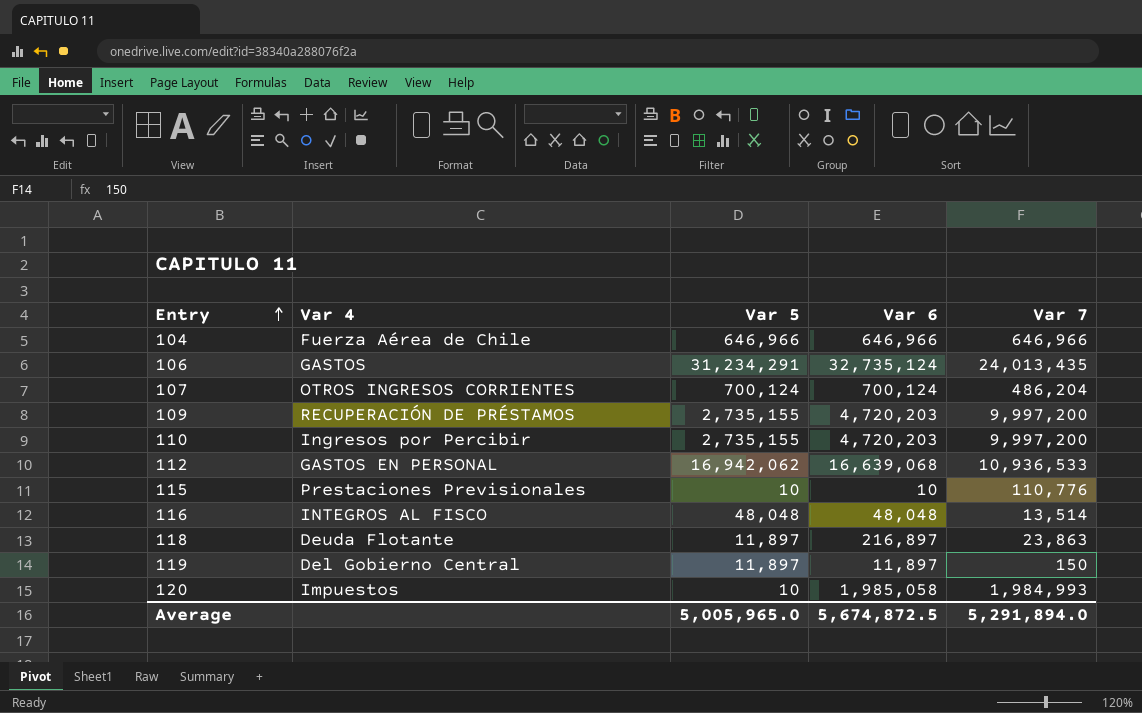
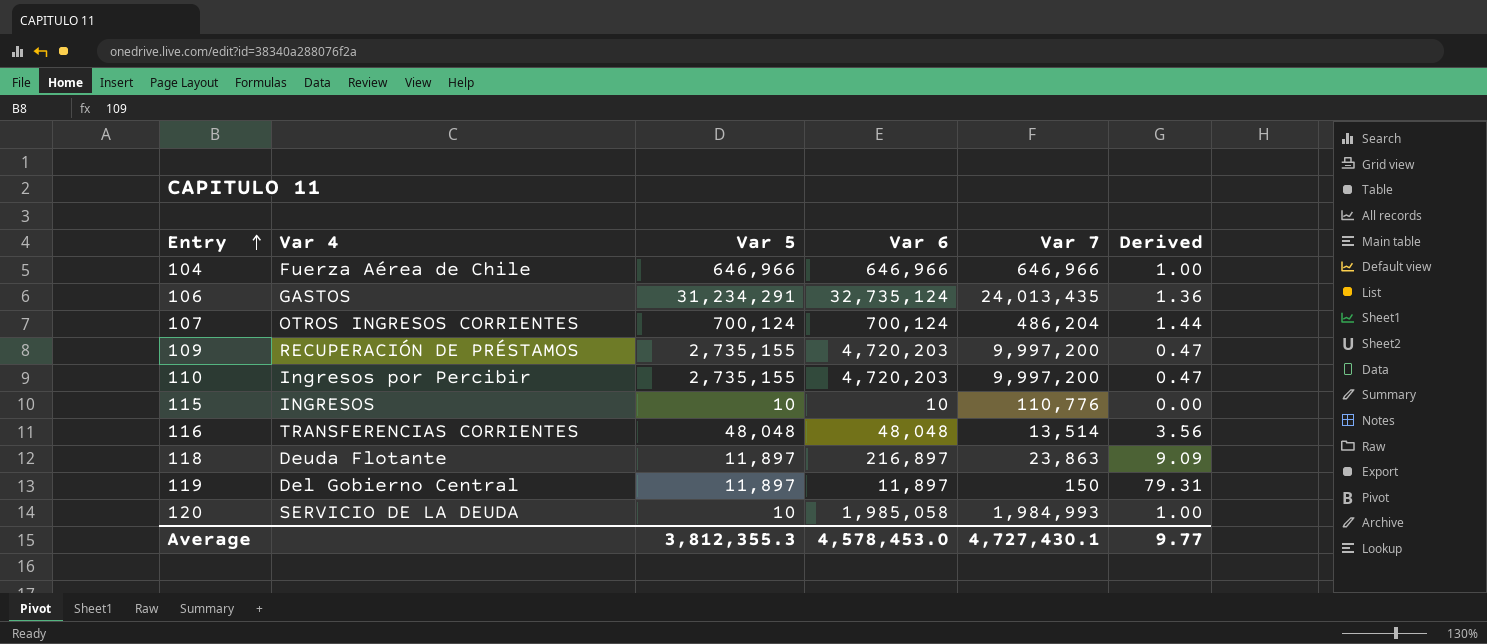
column Derived | formula: none -> [Var 6] / [Var 7]
row 112: GASTOS EN PERSONAL | 16,942,062 | 16,639,068 | 10,936,533 -> none
115 | Var 4: Prestaciones Previsionales -> INGRESOS
116 | Var 4: INTEGROS AL FISCO -> TRANSFERENCIAS CORRIENTES
120 | Var 4: Impuestos -> SERVICIO DE LA DEUDA
Average | Var 5: 5,005,965.0 -> 3,812,355.3
Average | Var 6: 5,674,872.5 -> 4,578,453.0
Average | Var 7: 5,291,894.0 -> 4,727,430.1

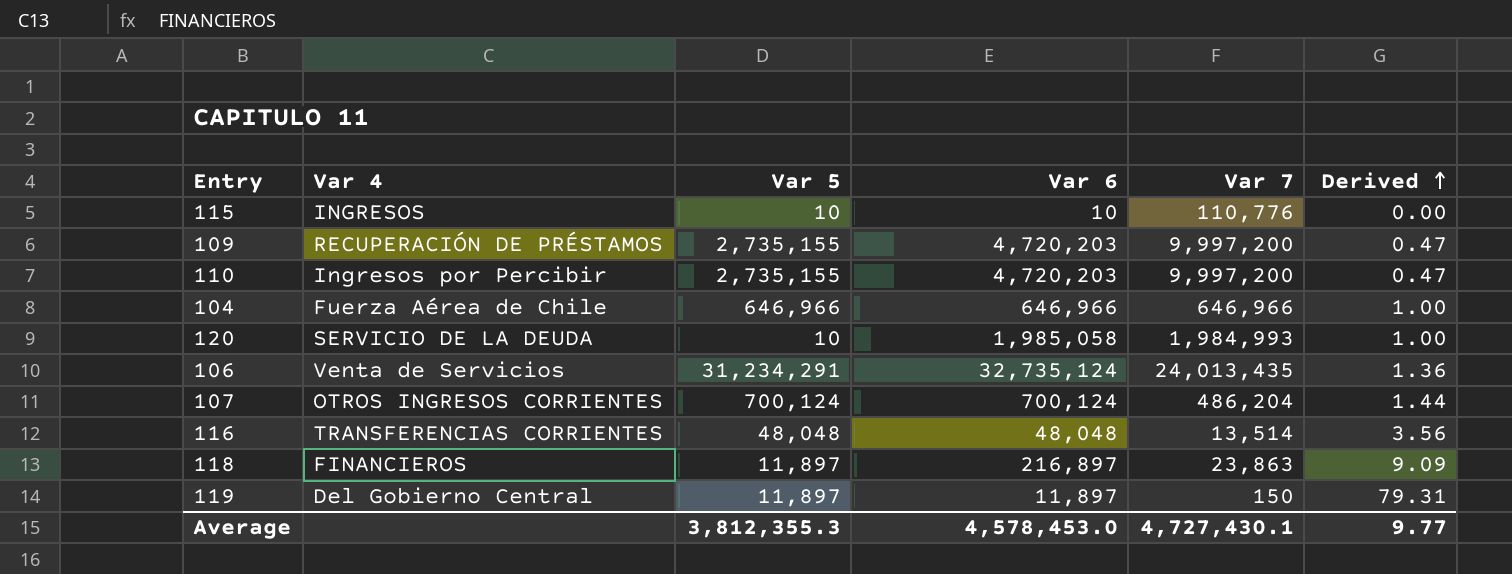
row order: Entry ascending -> Derived ascending
106 | Var 4: GASTOS -> Venta de Servicios
118 | Var 4: Deuda Flotante -> FINANCIEROS

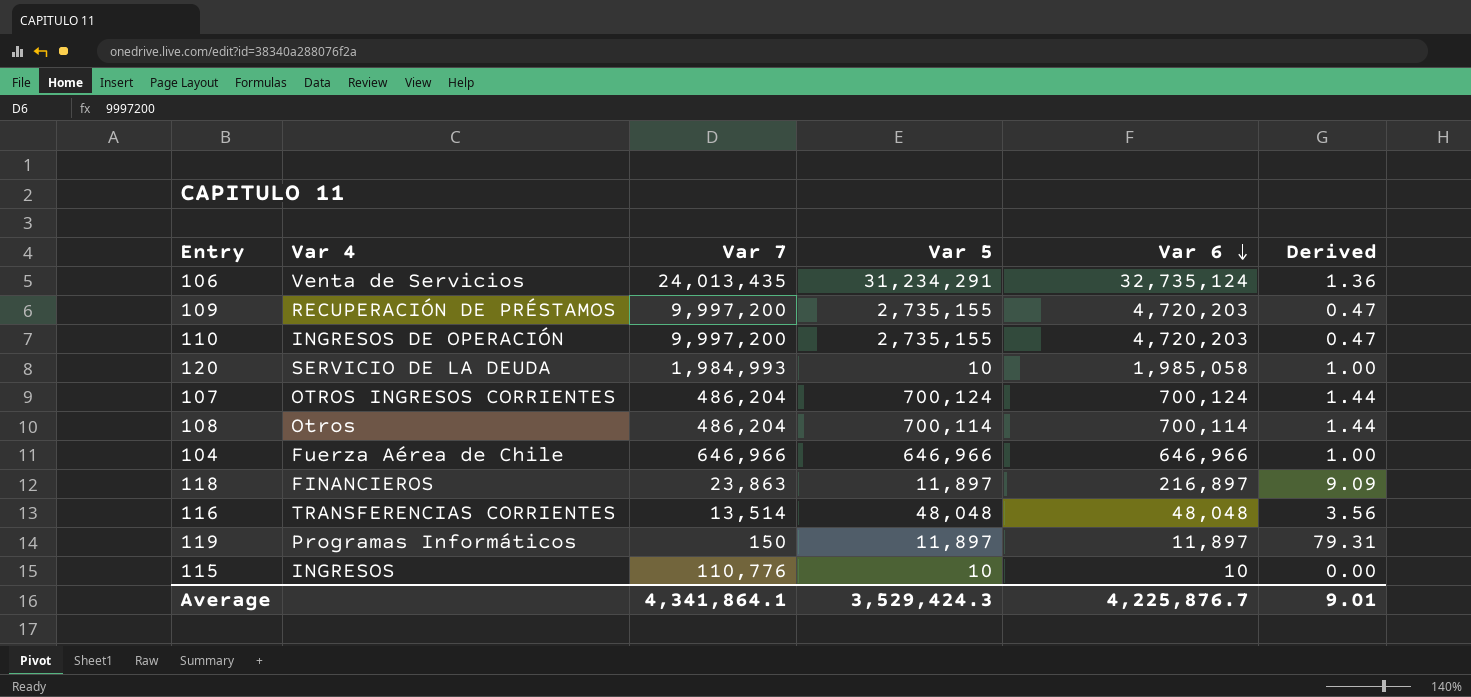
row order: Derived ascending -> Var 6 descending
column Var 7 | position: 5 -> 3
110 | Var 4: Ingresos por Percibir -> INGRESOS DE OPERACIÓN
row 108: none -> Otros | 486,204 | 700,114 | 700,114 | 1.44
119 | Var 4: Del Gobierno Central -> Programas Informáticos
Average | Var 7: 4,727,430.1 -> 4,341,864.1
Average | Var 5: 3,812,355.3 -> 3,529,424.3
Average | Var 6: 4,578,453.0 -> 4,225,876.7
Average | Derived: 9.77 -> 9.01

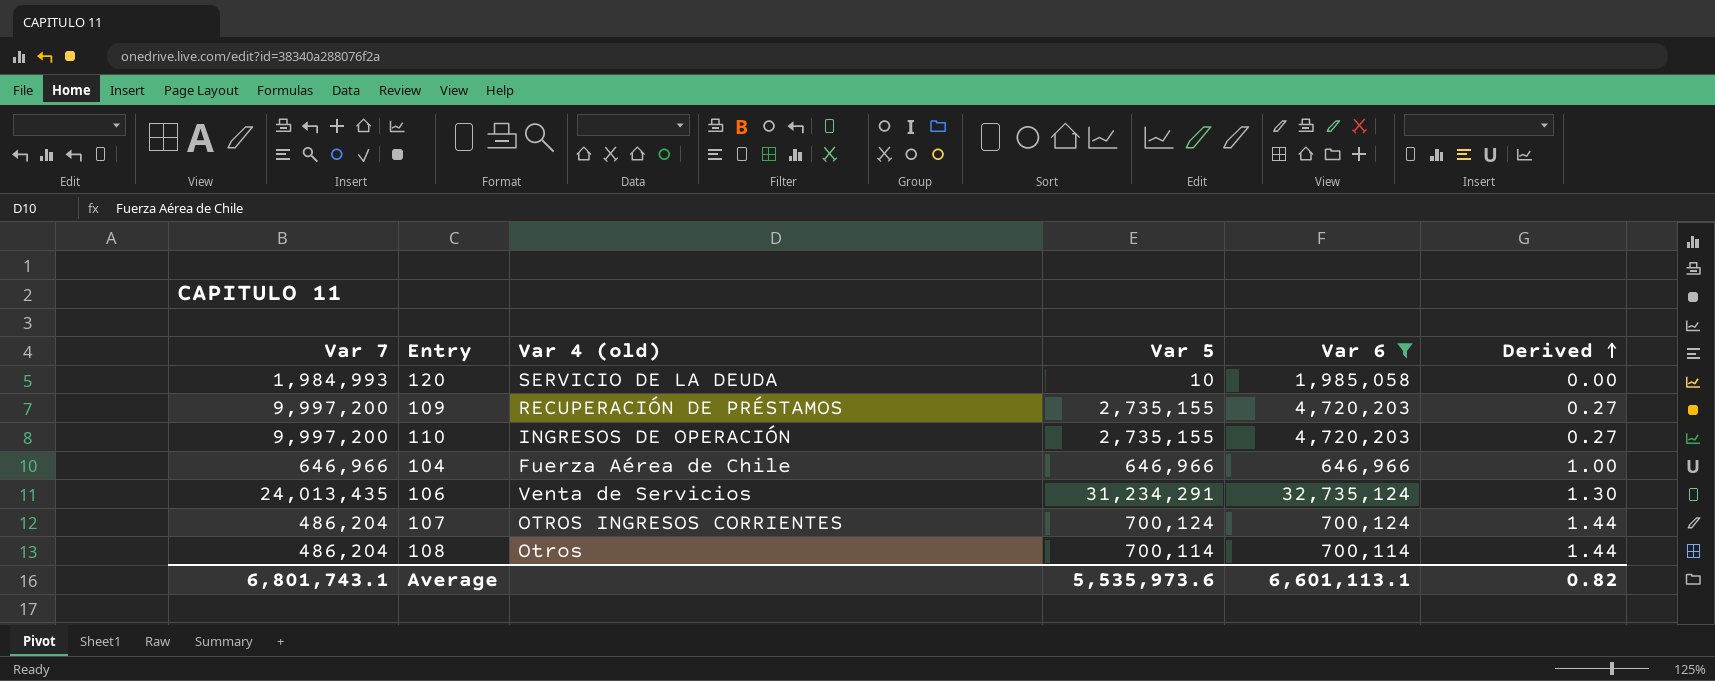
filter: none -> Var 6 >= 646,966
row order: Var 6 descending -> Derived ascending
column Var 7 | position: 3 -> 1
column name: Var 4 -> Var 4 (old)
column Derived | formula: [Var 6] / [Var 7] -> [Var 5] / [Var 7]
Average | Var 7: 4,341,864.1 -> 6,801,743.1
Average | Var 5: 3,529,424.3 -> 5,535,973.6
Average | Var 6: 4,225,876.7 -> 6,601,113.1
Average | Derived: 9.01 -> 0.82

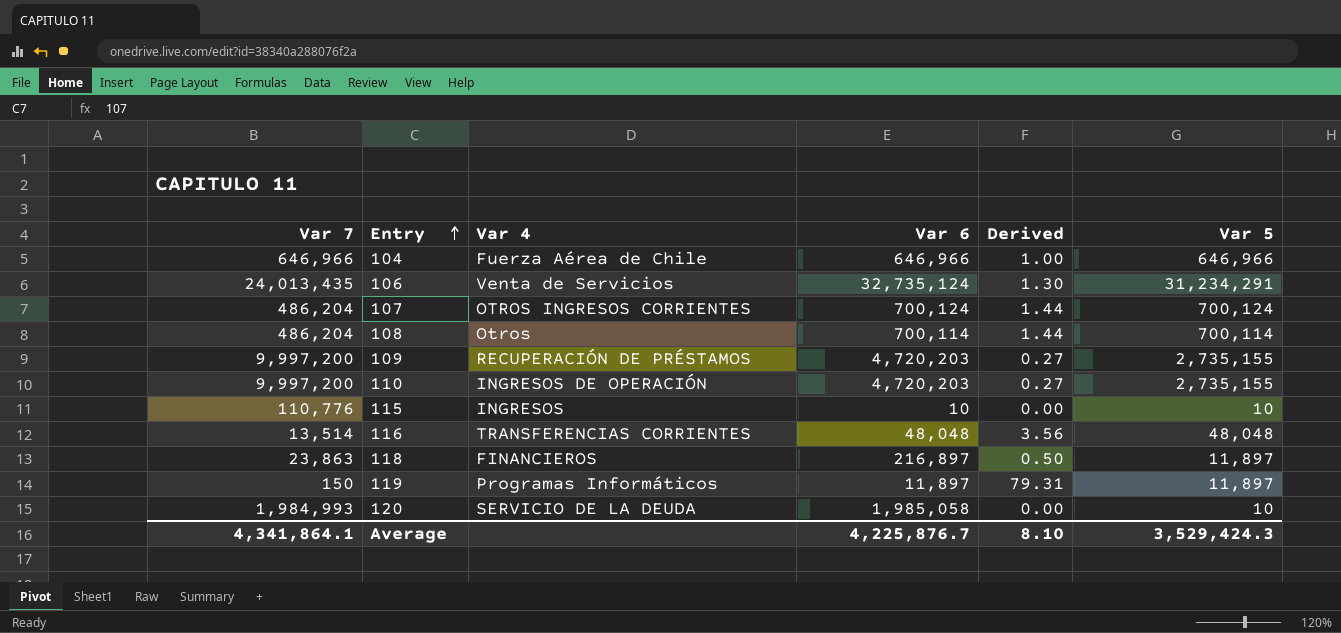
filter: Var 6 >= 646,966 -> none
row order: Derived ascending -> Entry ascending
column name: Var 4 (old) -> Var 4
column Var 5 | position: 4 -> 6
Average | Var 7: 6,801,743.1 -> 4,341,864.1
Average | Var 6: 6,601,113.1 -> 4,225,876.7
Average | Derived: 0.82 -> 8.10
Average | Var 5: 5,535,973.6 -> 3,529,424.3

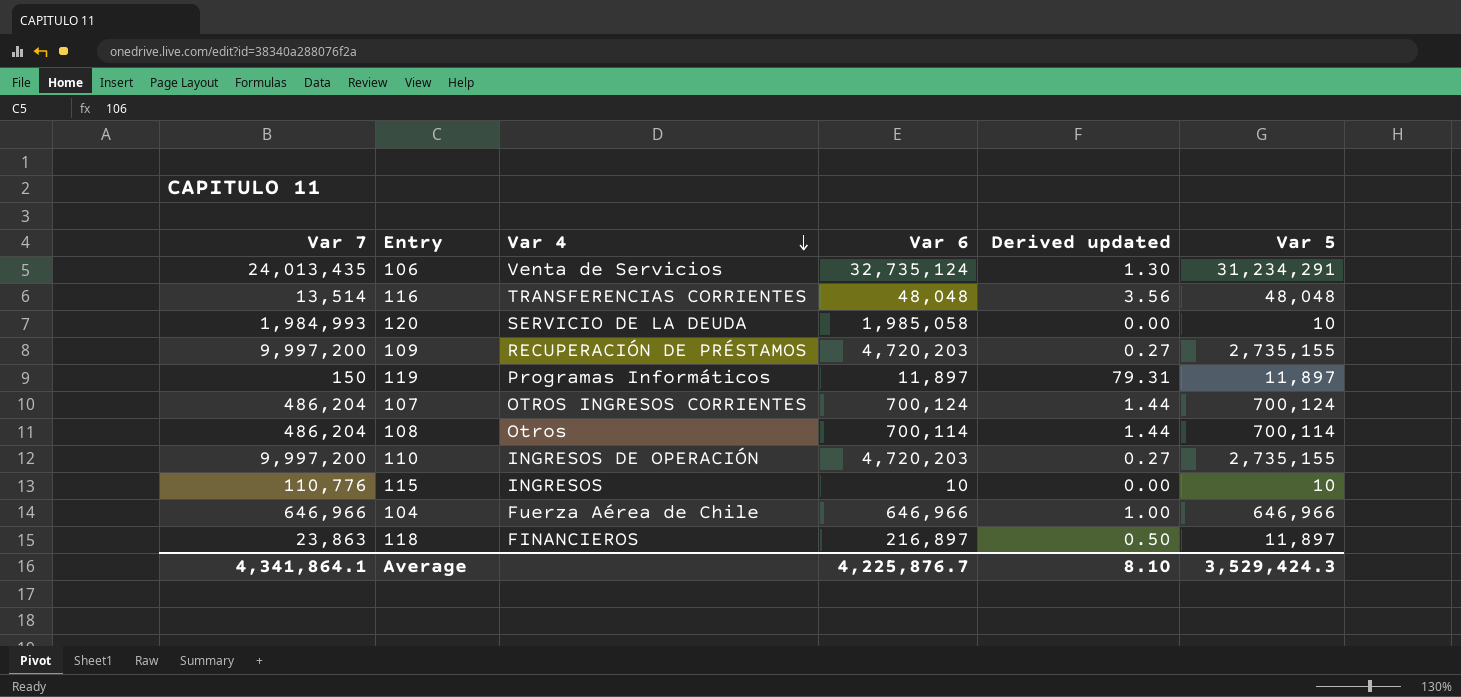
row order: Entry ascending -> Var 4 descending
column name: Derived -> Derived updated

